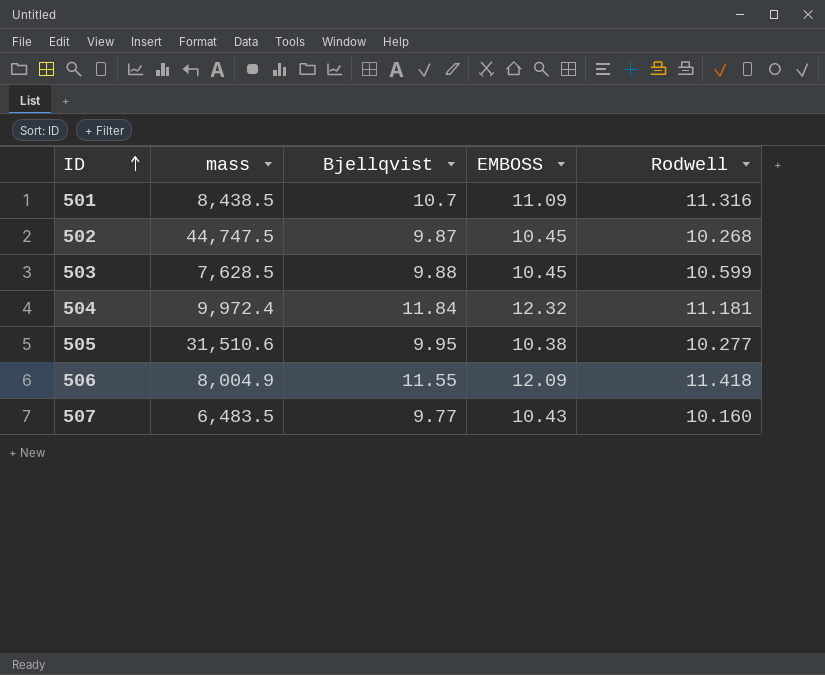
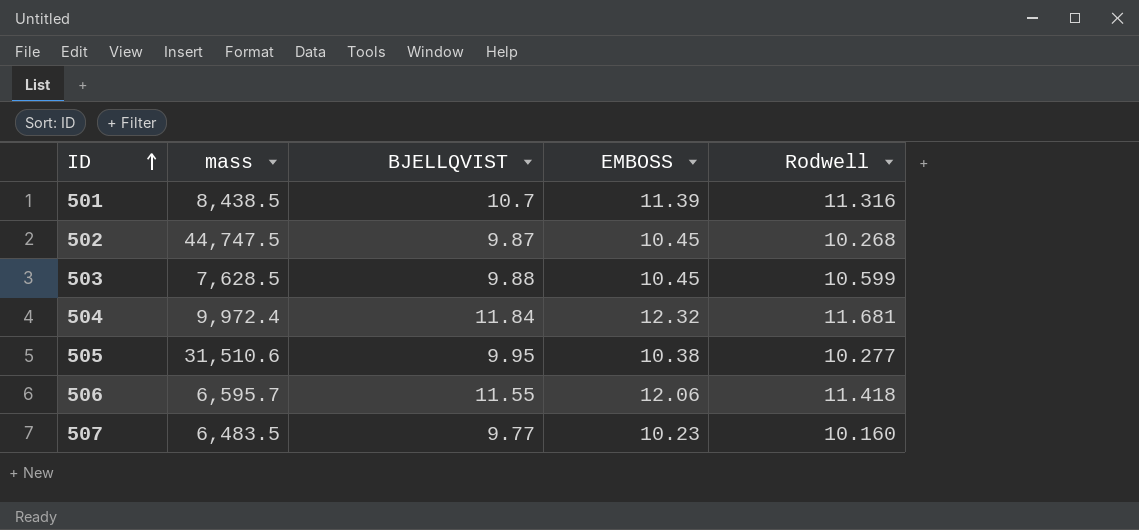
column name: Bjellqvist -> BJELLQVIST
501 | EMBOSS: 11.09 -> 11.39
504 | Rodwell: 11.181 -> 11.681
506 | mass: 8,004.9 -> 6,595.7
506 | EMBOSS: 12.09 -> 12.06
507 | EMBOSS: 10.43 -> 10.23

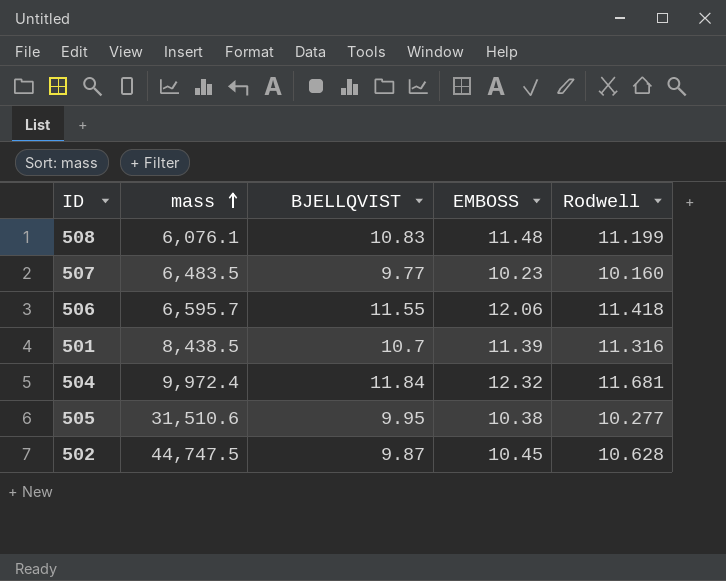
row order: ID ascending -> mass ascending
row 503: 7,628.5 | 9.88 | 10.45 | 10.599 -> none
row 508: none -> 6,076.1 | 10.83 | 11.48 | 11.199
502 | Rodwell: 10.268 -> 10.628

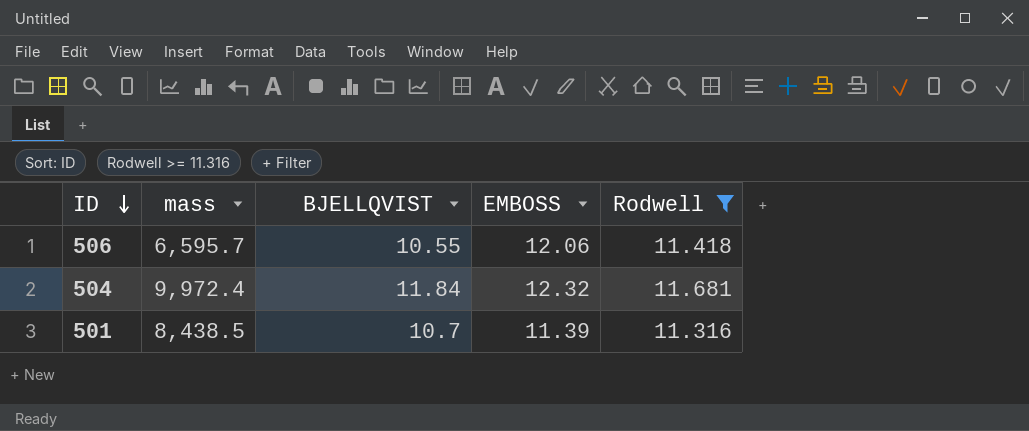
filter: none -> Rodwell >= 11.316
row order: mass ascending -> ID descending
506 | BJELLQVIST: 11.55 -> 10.55

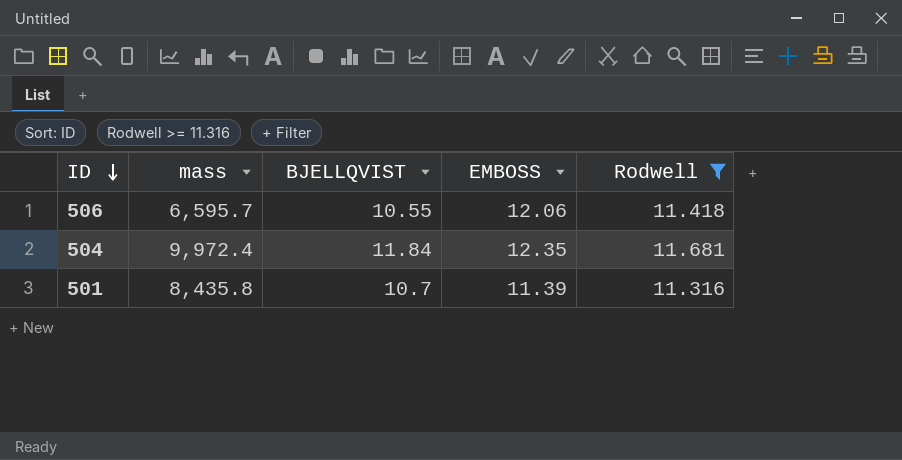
504 | EMBOSS: 12.32 -> 12.35
501 | mass: 8,438.5 -> 8,435.8

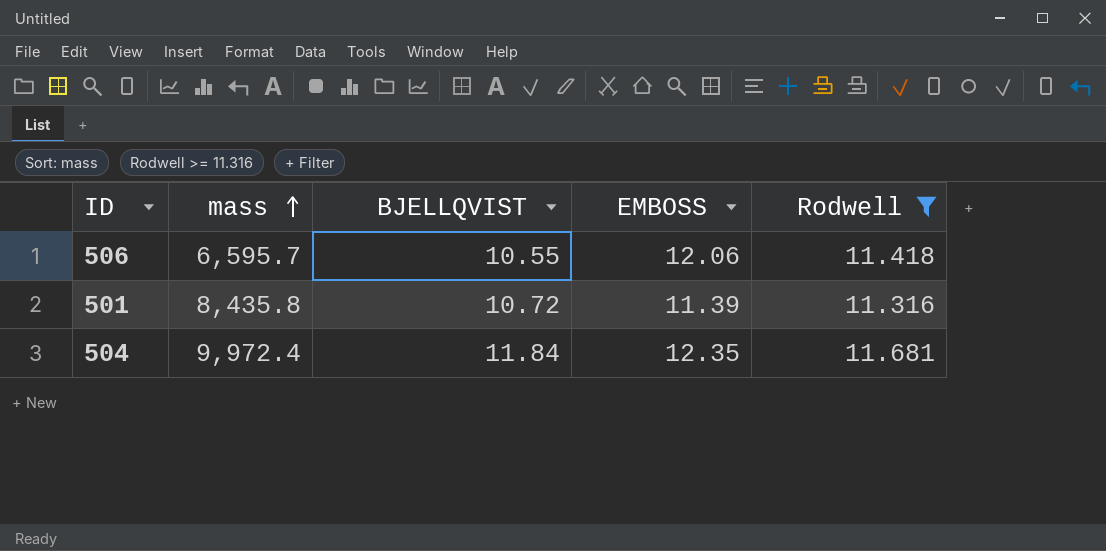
row order: ID descending -> mass ascending
501 | BJELLQVIST: 10.7 -> 10.72

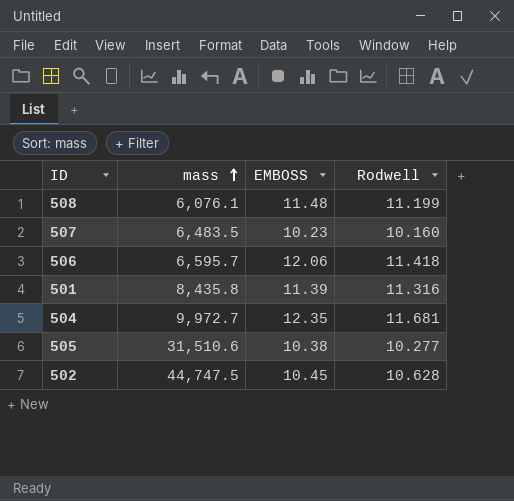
filter: Rodwell >= 11.316 -> none
column BJELLQVIST | position: 3 -> none
504 | mass: 9,972.4 -> 9,972.7

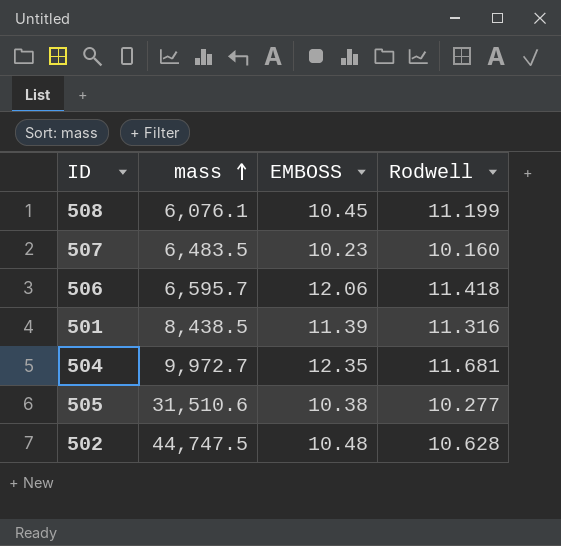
508 | EMBOSS: 11.48 -> 10.45
501 | mass: 8,435.8 -> 8,438.5
502 | EMBOSS: 10.45 -> 10.48

